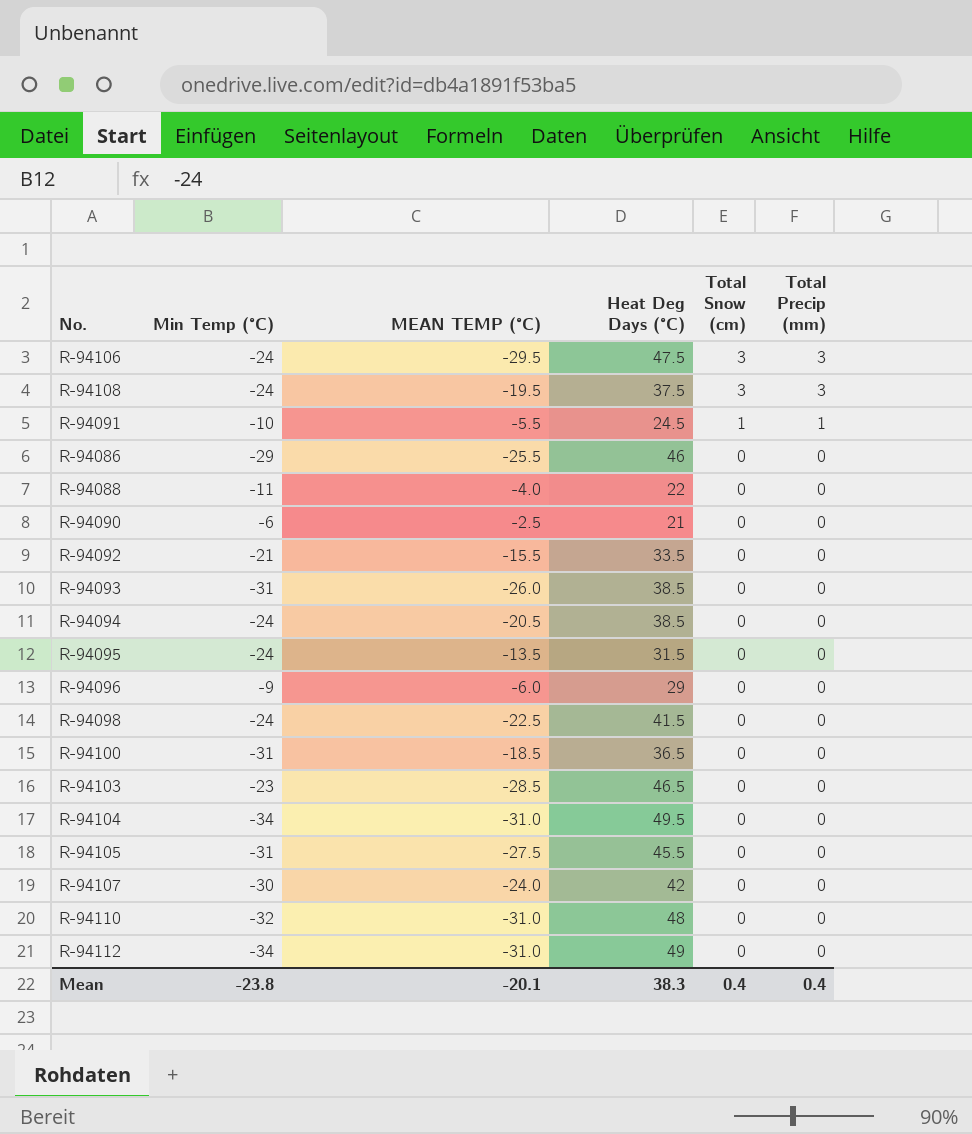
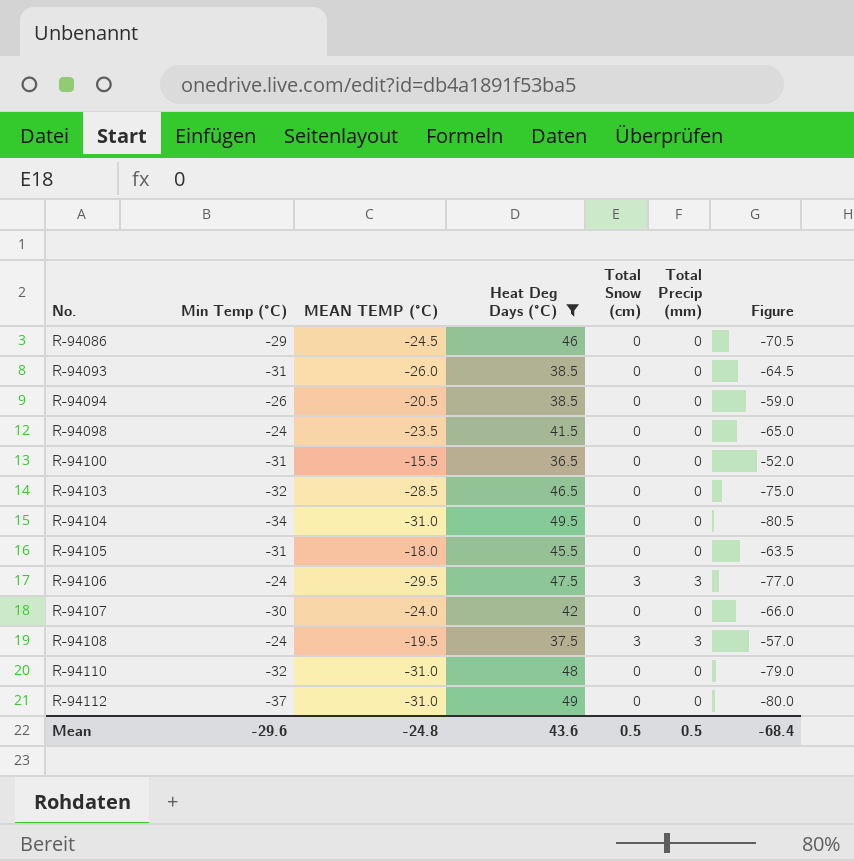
filter: none -> Heat Deg Days (°C) >= 36.5
row order: Total Snow (cm) descending -> No. ascending
column Figure | formula: none -> [MEAN TEMP (°C)] - [Heat Deg Days (°C)]
R-94086 | MEAN TEMP (°C): -25.5 -> -24.5
R-94094 | Min Temp (°C): -24 -> -26
R-94098 | MEAN TEMP (°C): -22.5 -> -23.5
R-94100 | MEAN TEMP (°C): -18.5 -> -15.5
R-94103 | Min Temp (°C): -23 -> -32
R-94105 | MEAN TEMP (°C): -27.5 -> -18.0
R-94112 | Min Temp (°C): -34 -> -37
Mean | Min Temp (°C): -23.8 -> -29.6
Mean | MEAN TEMP (°C): -20.1 -> -24.8
Mean | Heat Deg Days (°C): 38.3 -> 43.6
Mean | Total Snow (cm): 0.4 -> 0.5
Mean | Total Precip (mm): 0.4 -> 0.5

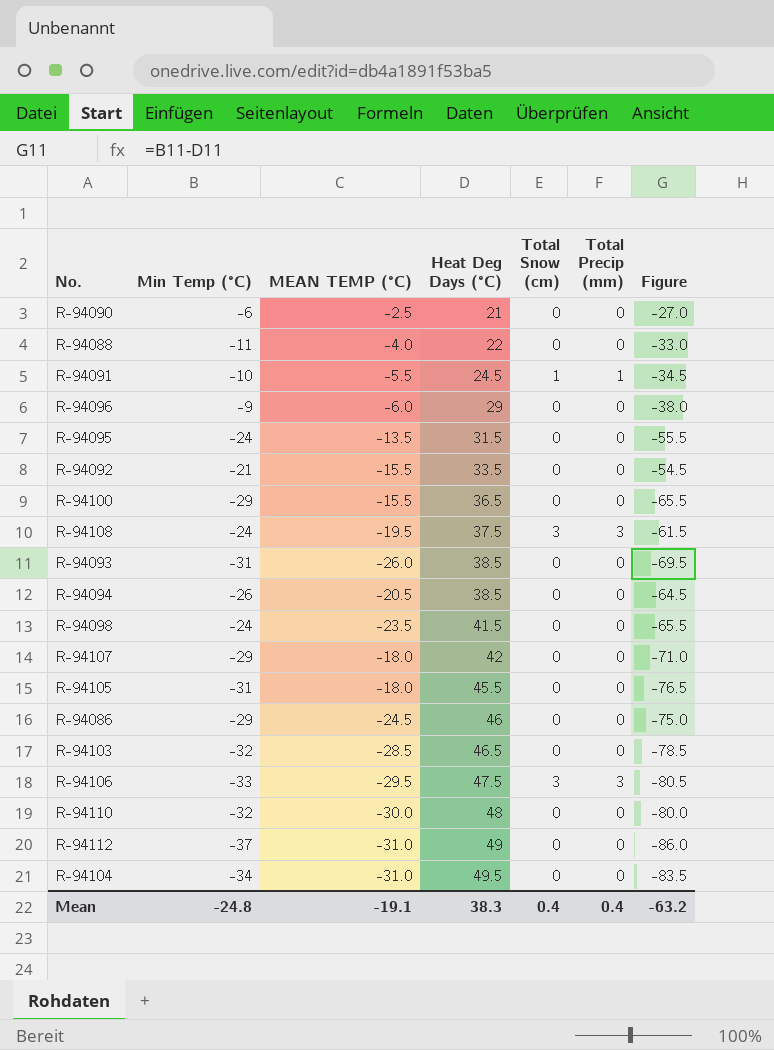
filter: Heat Deg Days (°C) >= 36.5 -> none
row order: No. ascending -> Heat Deg Days (°C) ascending
column Figure | formula: [MEAN TEMP (°C)] - [Heat Deg Days (°C)] -> [Min Temp (°C)] - [Heat Deg Days (°C)]
R-94100 | Min Temp (°C): -31 -> -29
R-94107 | Min Temp (°C): -30 -> -29
R-94107 | MEAN TEMP (°C): -24.0 -> -18.0
R-94106 | Min Temp (°C): -24 -> -33
R-94110 | MEAN TEMP (°C): -31.0 -> -30.0
Mean | Min Temp (°C): -29.6 -> -24.8
Mean | MEAN TEMP (°C): -24.8 -> -19.1
Mean | Heat Deg Days (°C): 43.6 -> 38.3
Mean | Total Snow (cm): 0.5 -> 0.4
Mean | Total Precip (mm): 0.5 -> 0.4
Mean | Figure: -68.4 -> -63.2

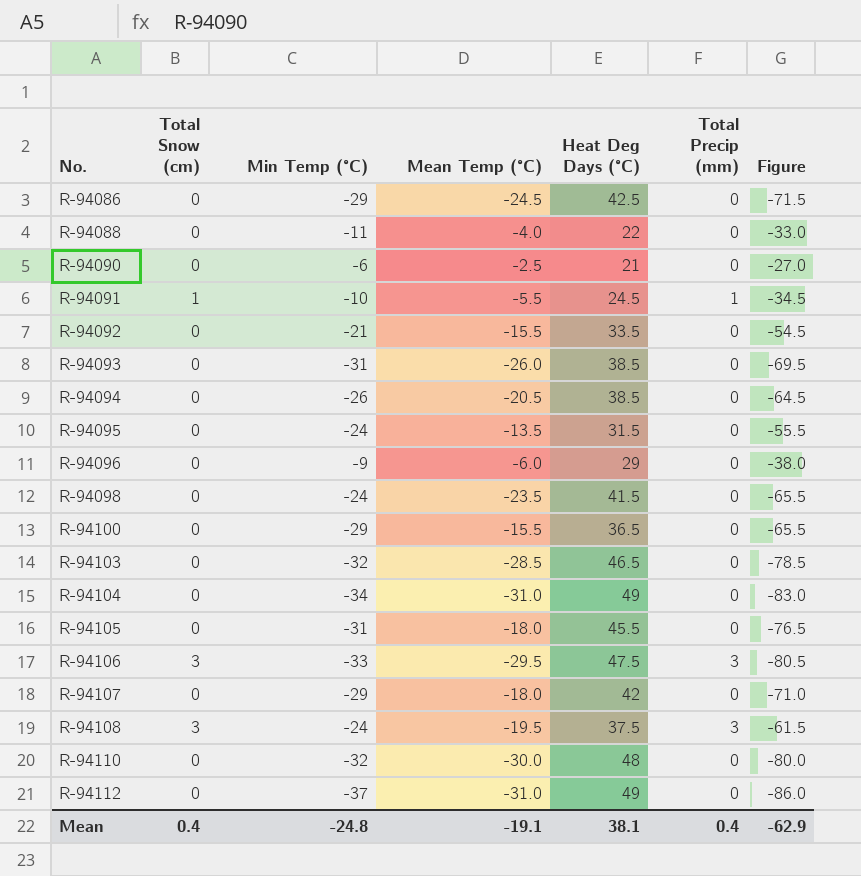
row order: Heat Deg Days (°C) ascending -> No. ascending
column Total Snow (cm) | position: 5 -> 2
column name: MEAN TEMP (°C) -> Mean Temp (°C)
R-94086 | Heat Deg Days (°C): 46 -> 42.5
R-94086 | Figure: -75.0 -> -71.5
R-94104 | Heat Deg Days (°C): 49.5 -> 49
R-94104 | Figure: -83.5 -> -83.0
Mean | Heat Deg Days (°C): 38.3 -> 38.1
Mean | Figure: -63.2 -> -62.9

